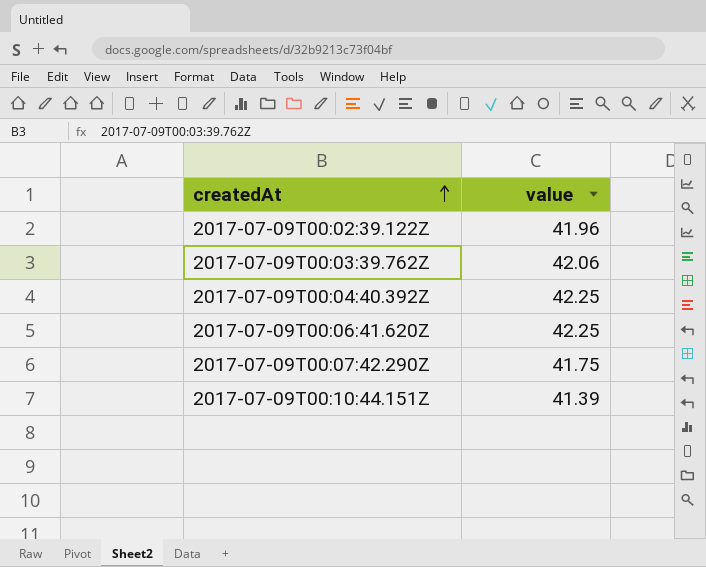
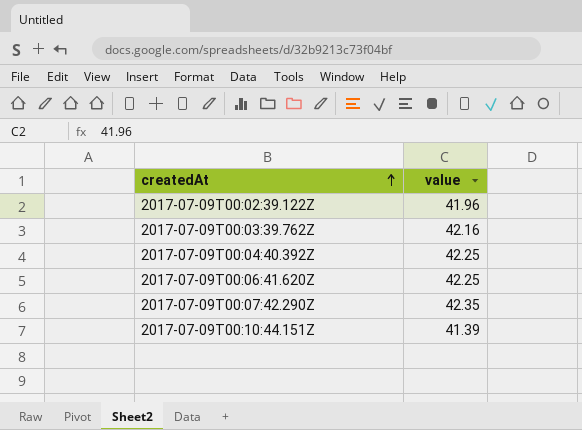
2017-07-09T00:03:39.762Z | value: 42.06 -> 42.16
2017-07-09T00:07:42.290Z | value: 41.75 -> 42.35

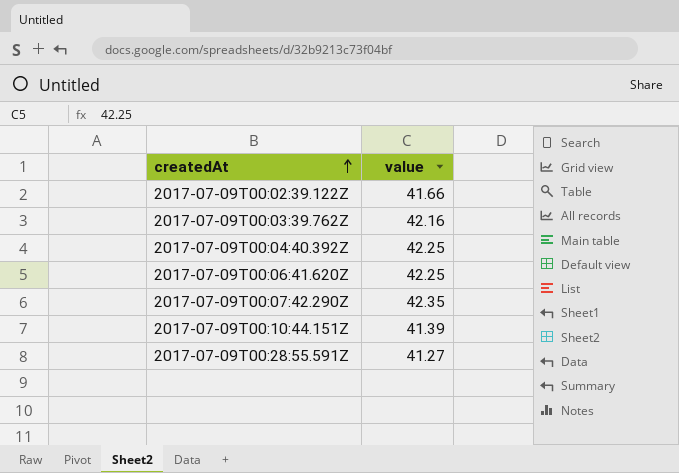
2017-07-09T00:02:39.122Z | value: 41.96 -> 41.66
row 2017-07-09T00:28:55.591Z: none -> 41.27

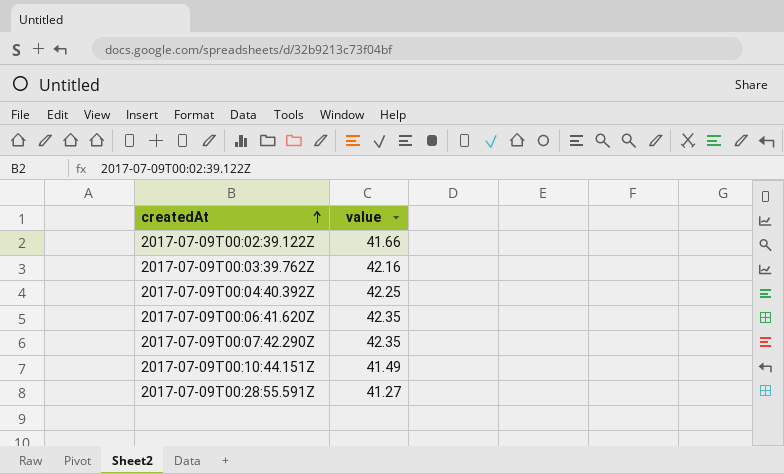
2017-07-09T00:06:41.620Z | value: 42.25 -> 42.35
2017-07-09T00:10:44.151Z | value: 41.39 -> 41.49

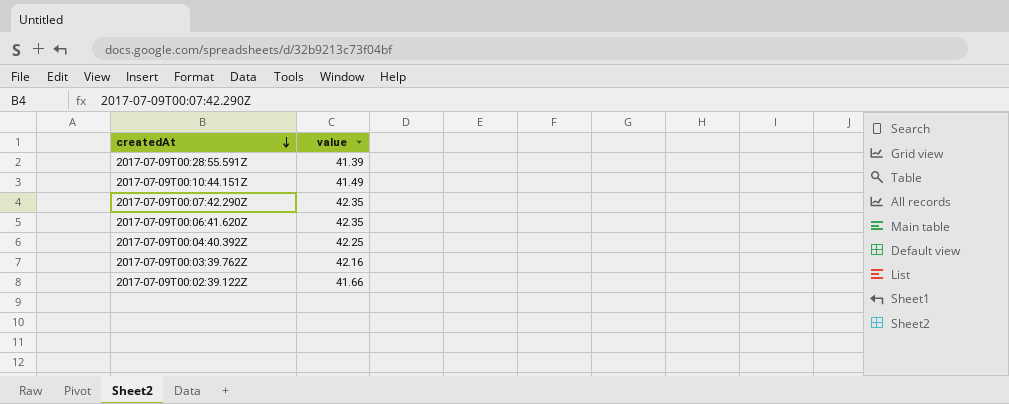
row order: createdAt ascending -> createdAt descending
2017-07-09T00:28:55.591Z | value: 41.27 -> 41.39

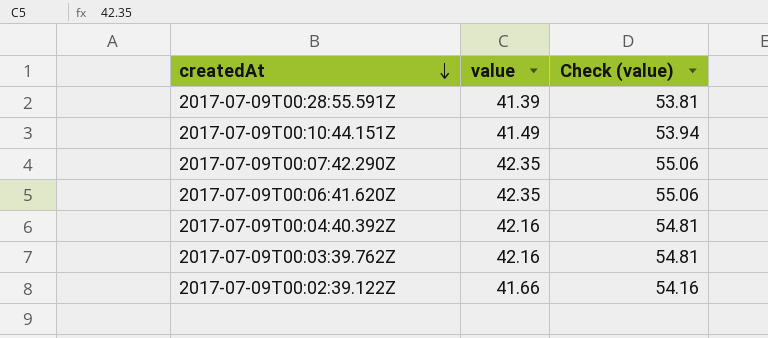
column Check (value) | formula: none -> [value] * 1.3
2017-07-09T00:04:40.392Z | value: 42.25 -> 42.16

